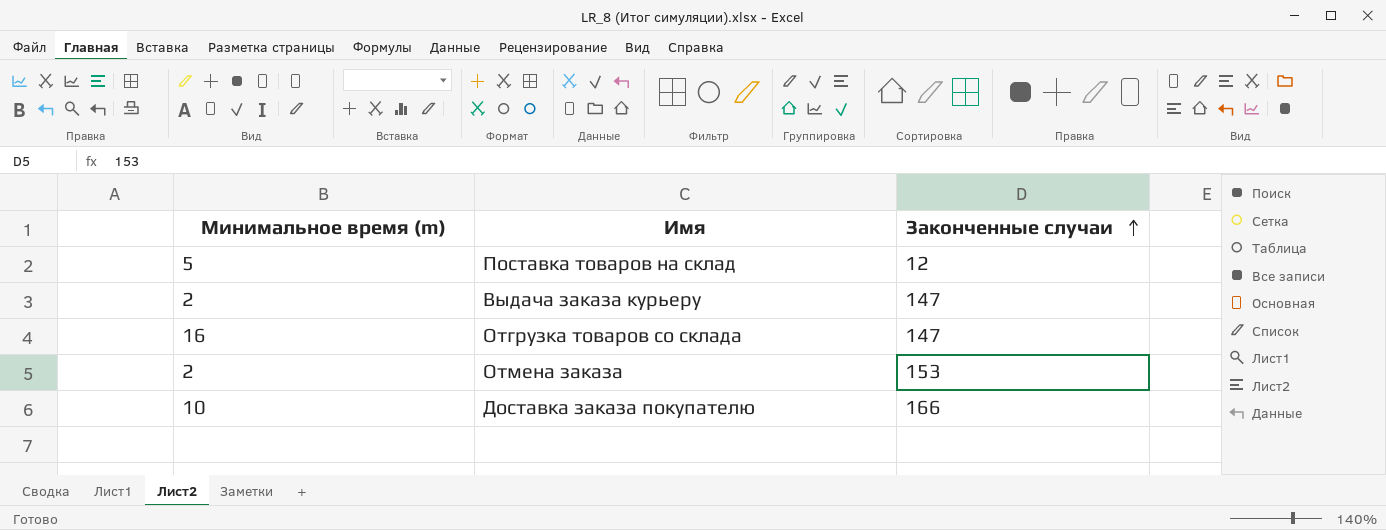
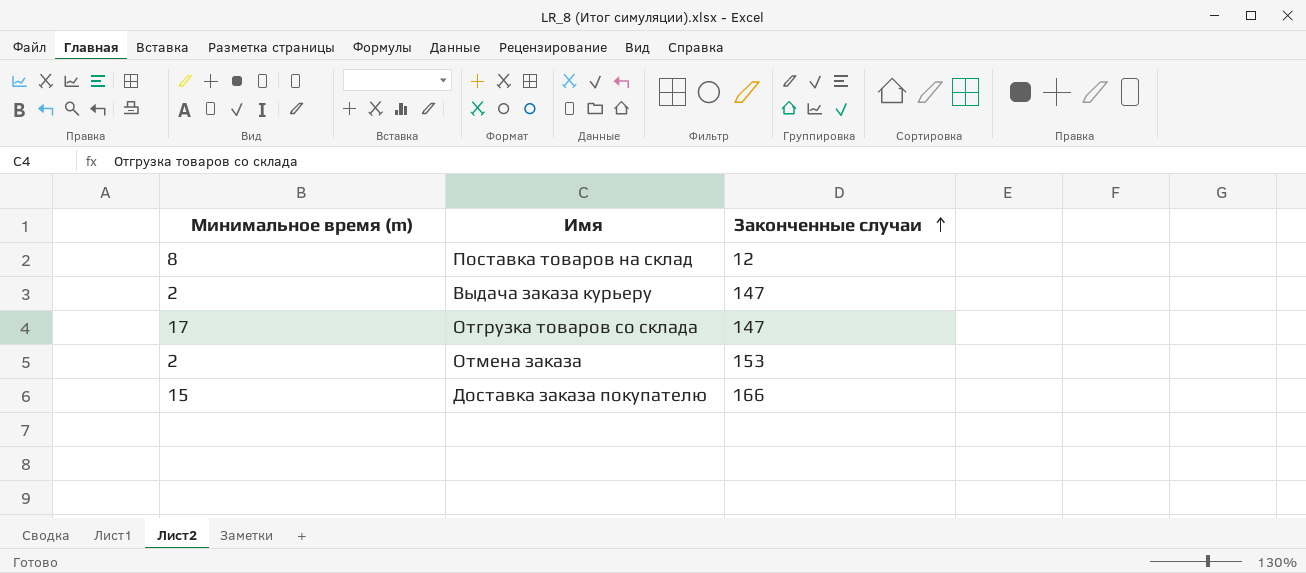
Поставка товаров на склад | Минимальное время (m): 5 -> 8
Отгрузка товаров со склада | Минимальное время (m): 16 -> 17
Доставка заказа покупателю | Минимальное время (m): 10 -> 15

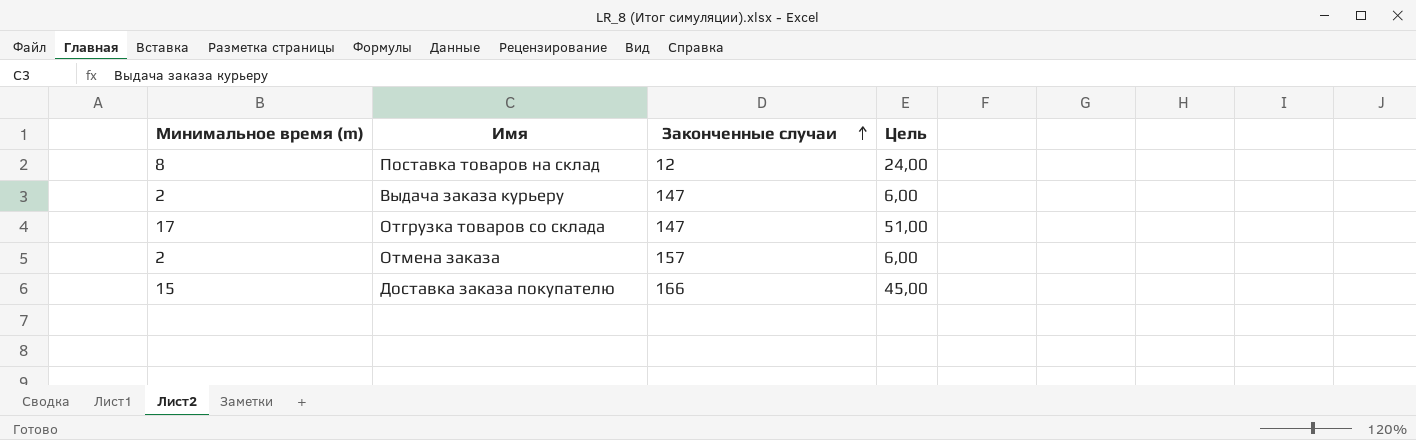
column Цель | formula: none -> [Минимальное время (m)] * 3
Отмена заказа | Законченные случаи: 153 -> 157

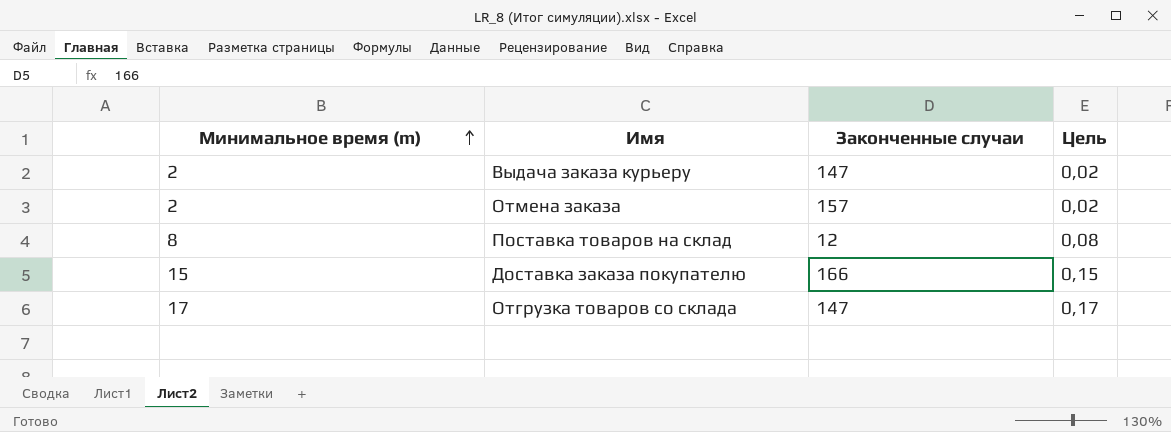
row order: Законченные случаи ascending -> Минимальное время (m) ascending
column Цель | formula: [Минимальное время (m)] * 3 -> [Минимальное время (m)] * 0,01

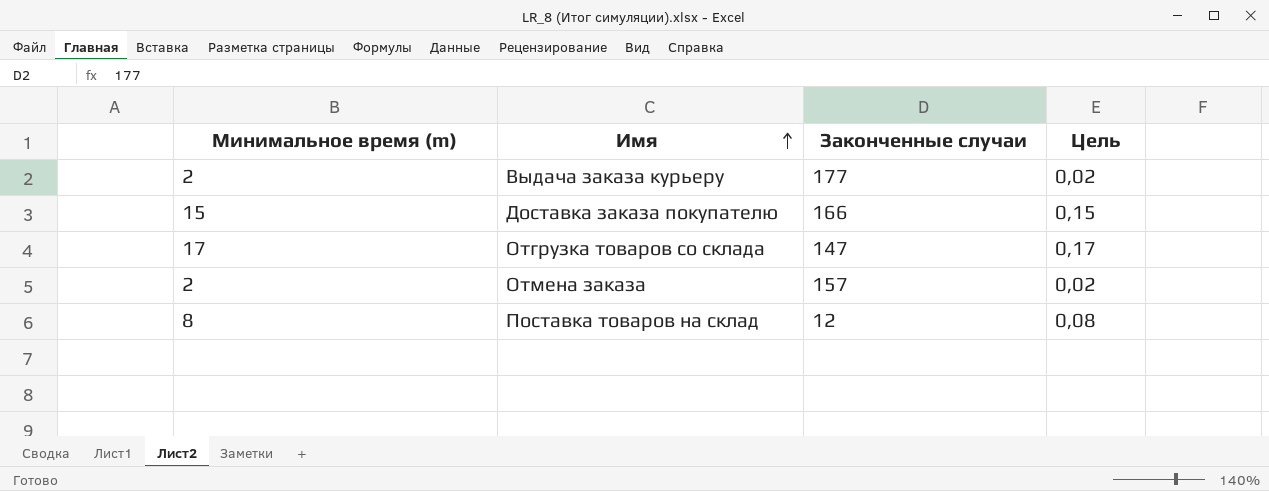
row order: Минимальное время (m) ascending -> Имя ascending
Выдача заказа курьеру | Законченные случаи: 147 -> 177

